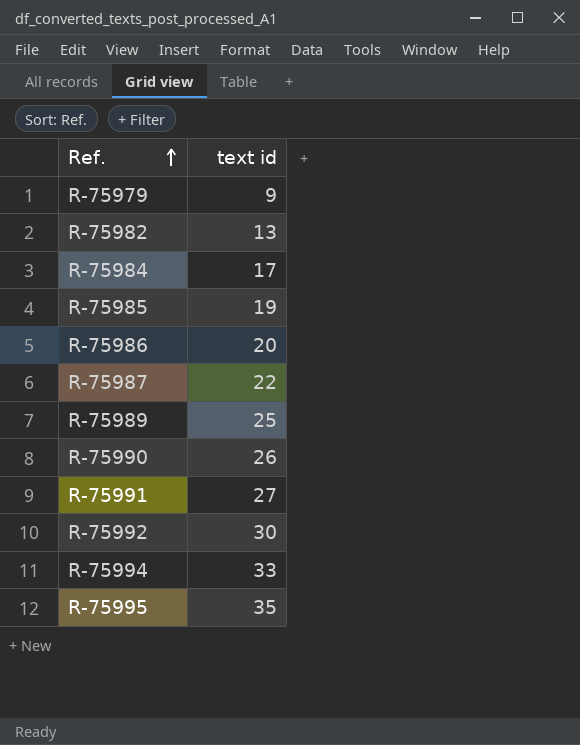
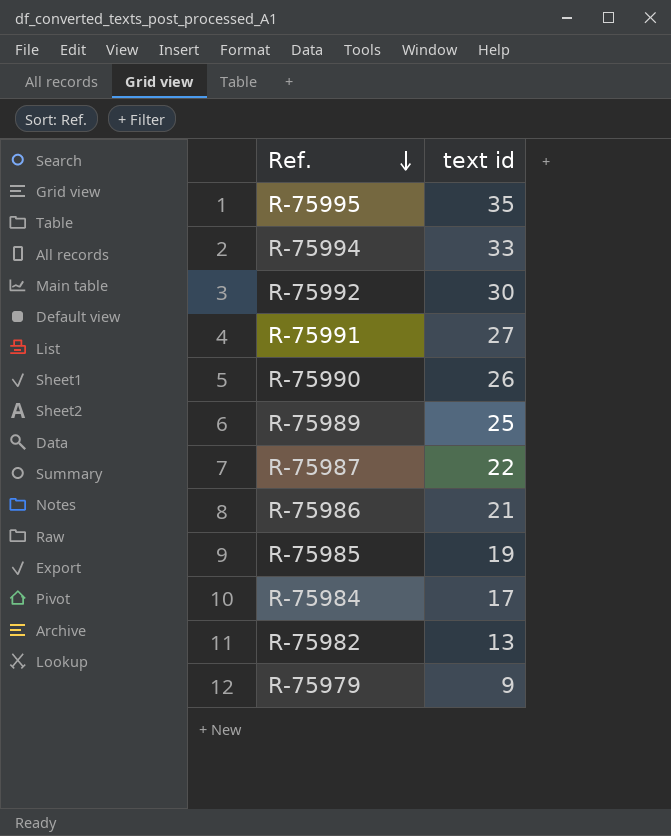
row order: Ref. ascending -> Ref. descending
R-75986 | text id: 20 -> 21

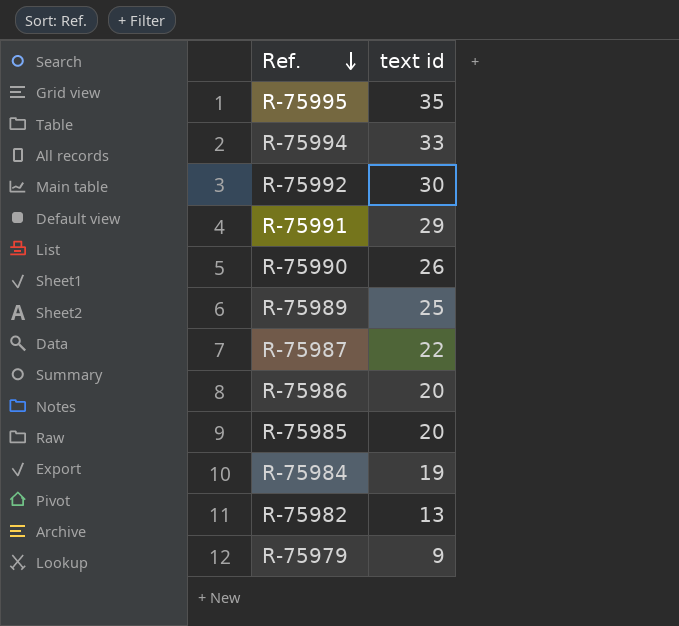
R-75991 | text id: 27 -> 29
R-75986 | text id: 21 -> 20
R-75985 | text id: 19 -> 20
R-75984 | text id: 17 -> 19

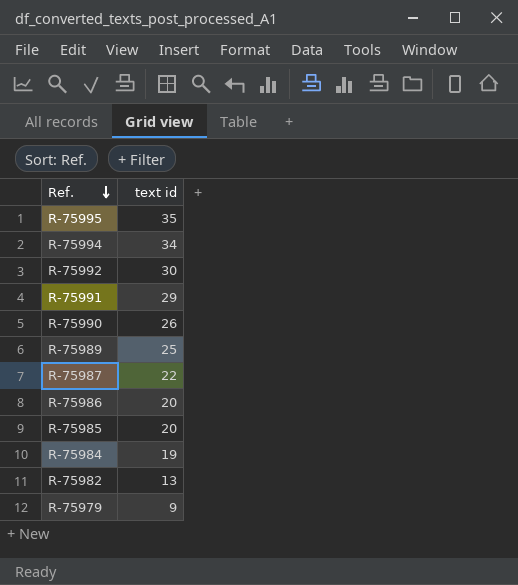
R-75994 | text id: 33 -> 34

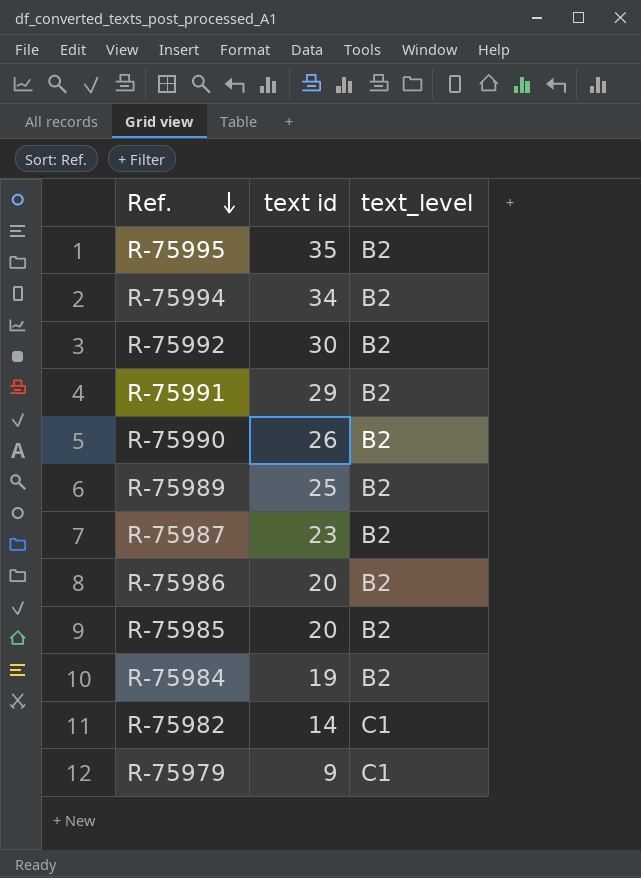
column text_level | position: none -> 3
R-75987 | text id: 22 -> 23
R-75982 | text id: 13 -> 14

